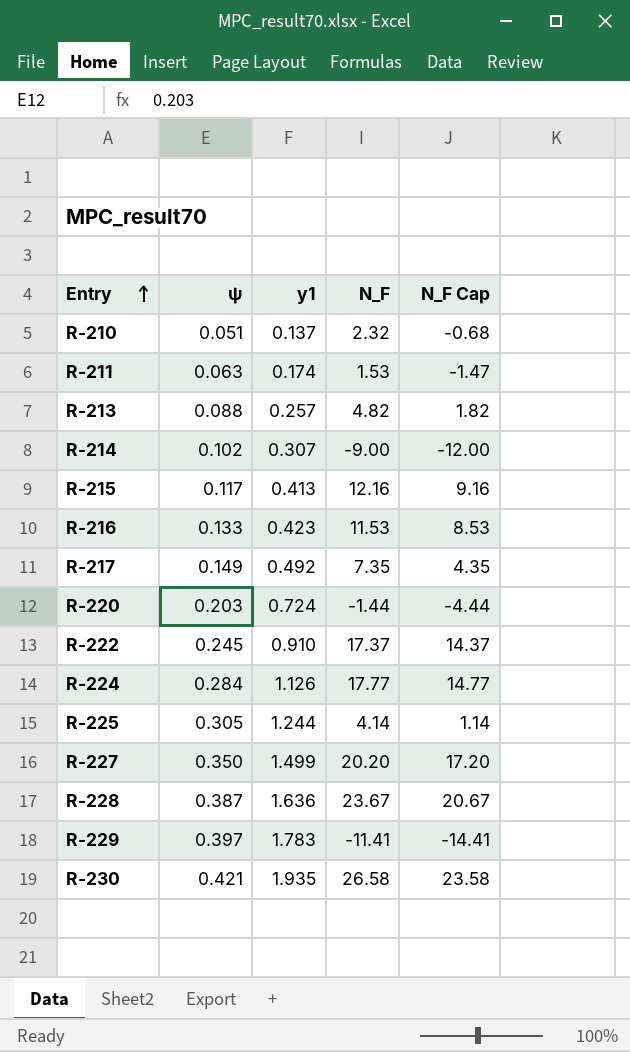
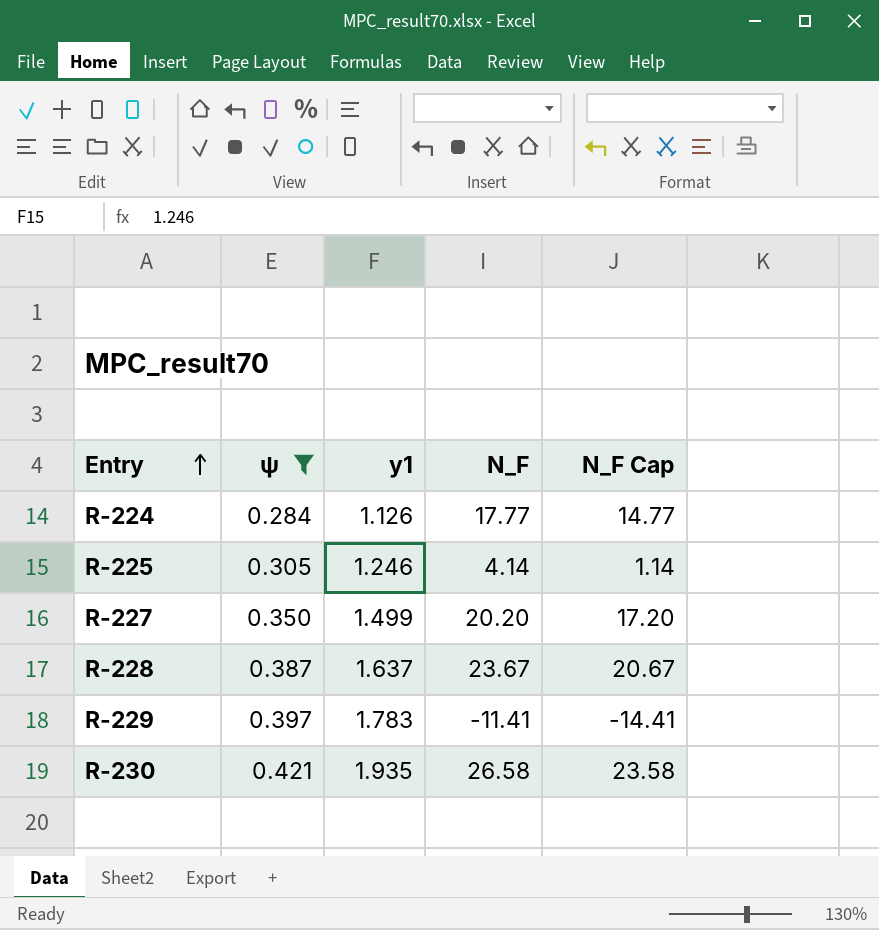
filter: none -> ψ >= 0.284
R-225 | y1: 1.244 -> 1.246
R-228 | y1: 1.636 -> 1.637

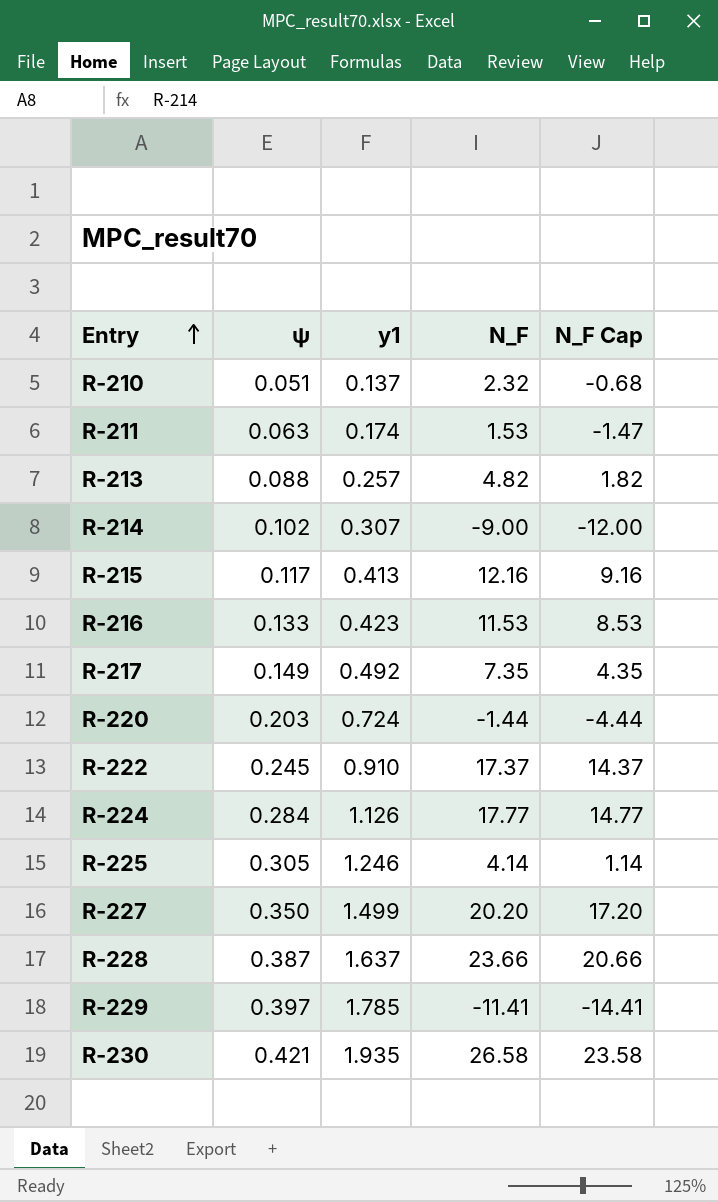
filter: ψ >= 0.284 -> none
R-228 | N_F: 23.67 -> 23.66
R-228 | N_F Cap: 20.67 -> 20.66
R-229 | y1: 1.783 -> 1.785

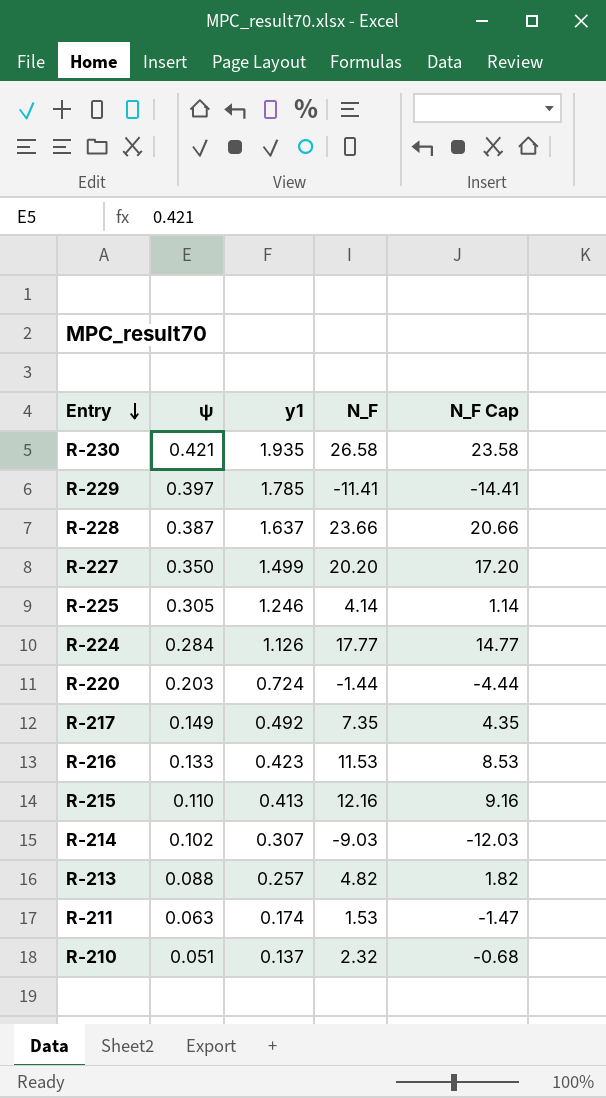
row order: Entry ascending -> Entry descending
row R-222: 0.245 | 0.910 | 17.37 | 14.37 -> none
R-215 | ψ: 0.117 -> 0.110
R-214 | N_F: -9.00 -> -9.03
R-214 | N_F Cap: -12.00 -> -12.03

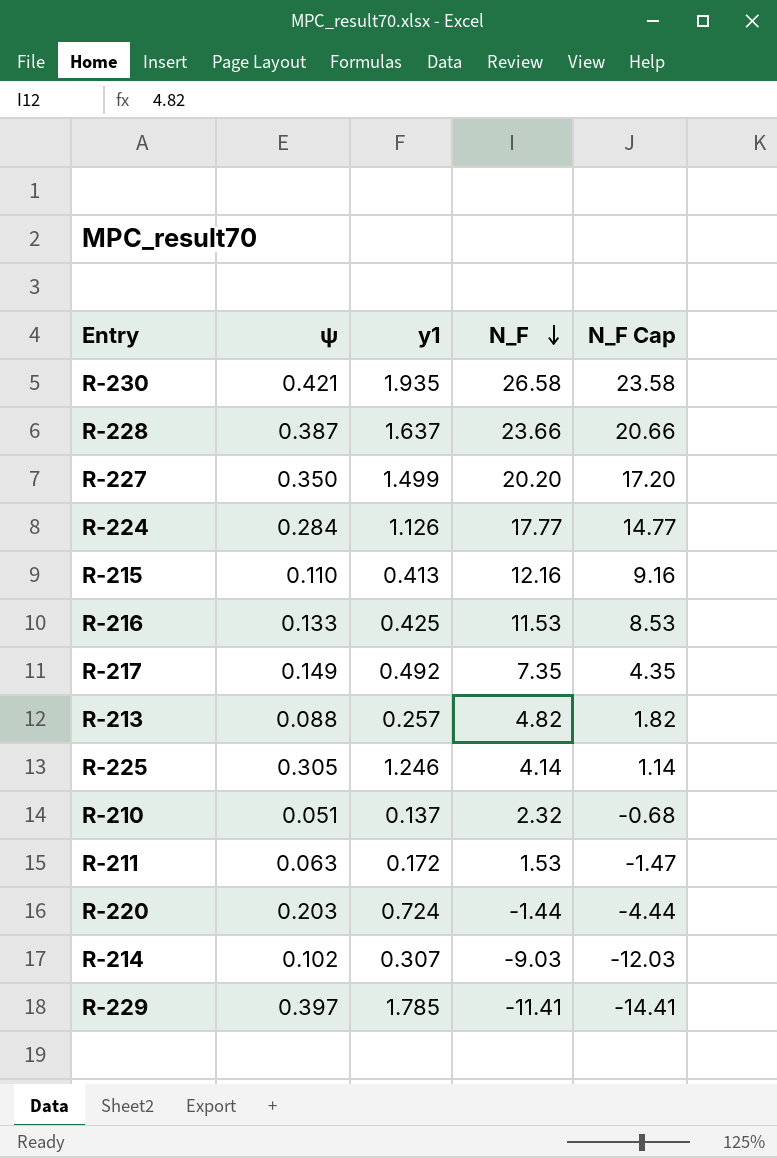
row order: Entry descending -> N_F descending
R-216 | y1: 0.423 -> 0.425
R-211 | y1: 0.174 -> 0.172

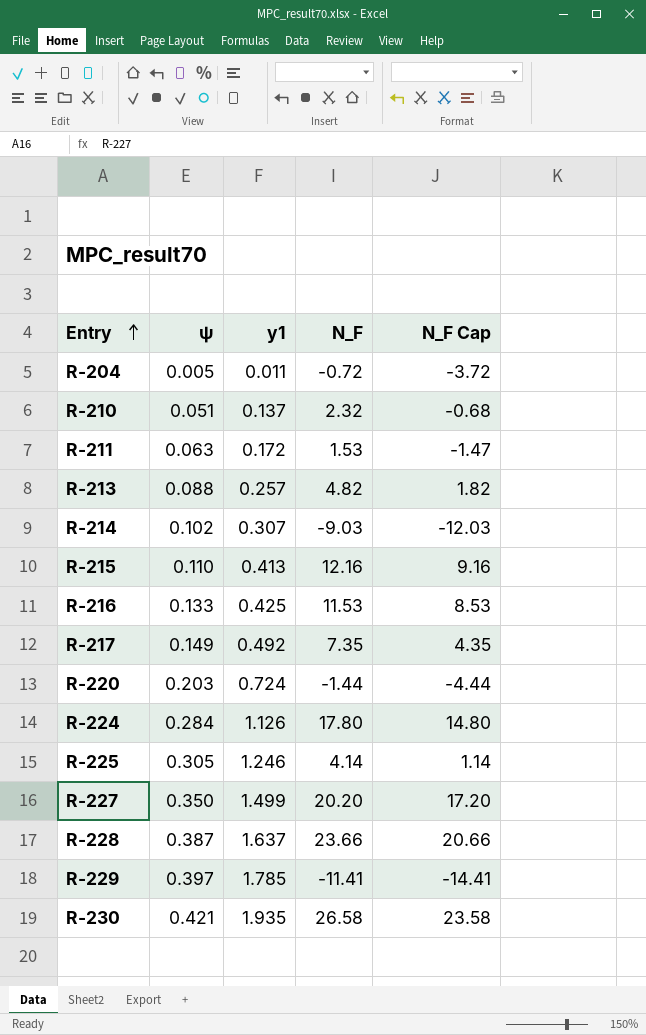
row order: N_F descending -> Entry ascending
row R-204: none -> 0.005 | 0.011 | -0.72 | -3.72
R-224 | N_F: 17.77 -> 17.80
R-224 | N_F Cap: 14.77 -> 14.80

